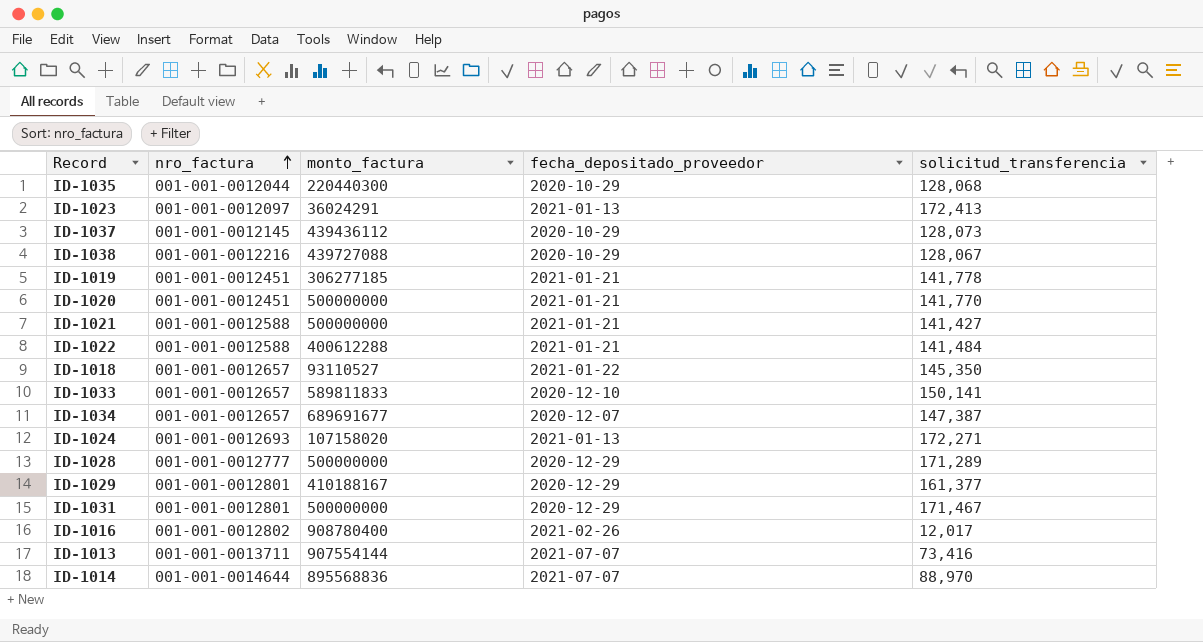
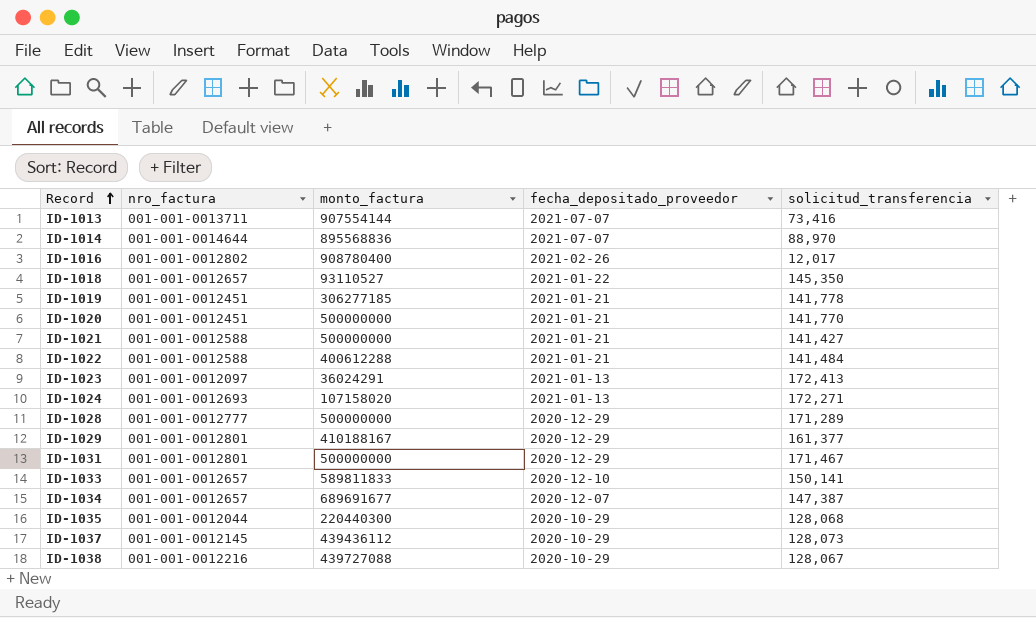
row order: nro_factura ascending -> Record ascending

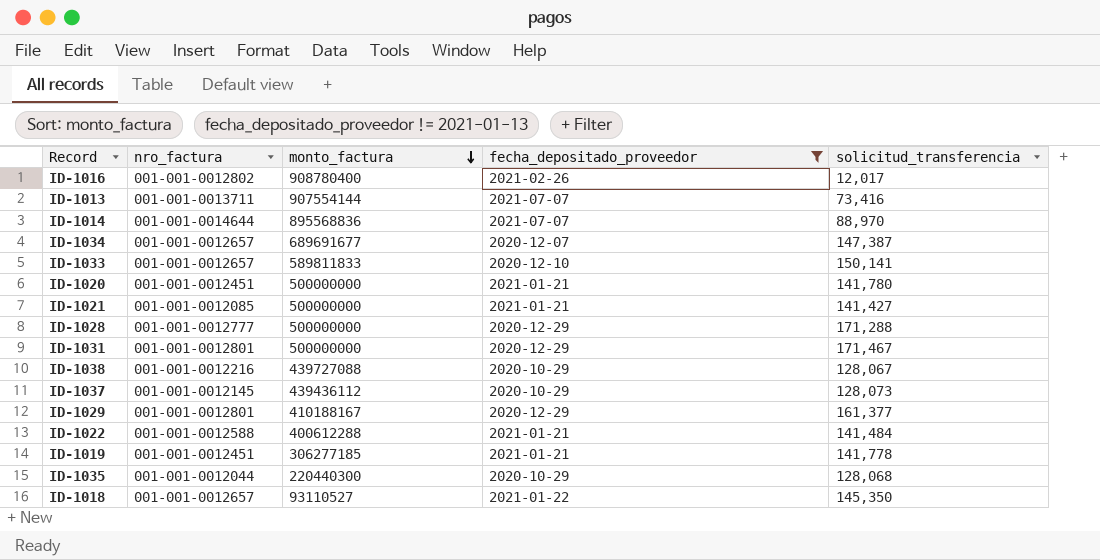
filter: none -> fecha_depositado_proveedor != 2021-01-13
row order: Record ascending -> monto_factura descending
ID-1020 | solicitud_transferencia: 141,770 -> 141,780
ID-1021 | nro_factura: 001-001-0012588 -> 001-001-0012085
ID-1028 | solicitud_transferencia: 171,289 -> 171,288

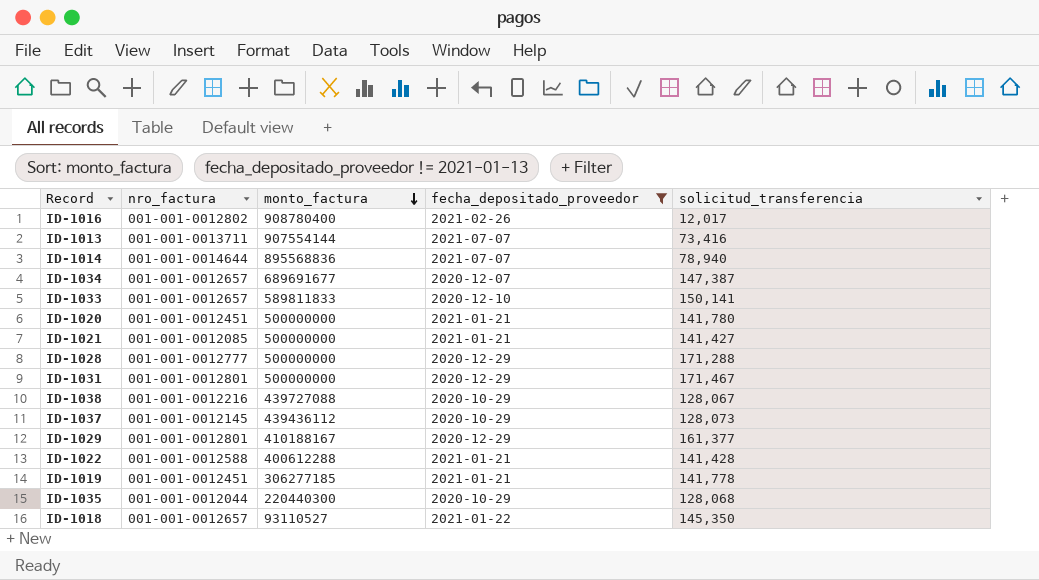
ID-1014 | solicitud_transferencia: 88,970 -> 78,940
ID-1022 | solicitud_transferencia: 141,484 -> 141,428

